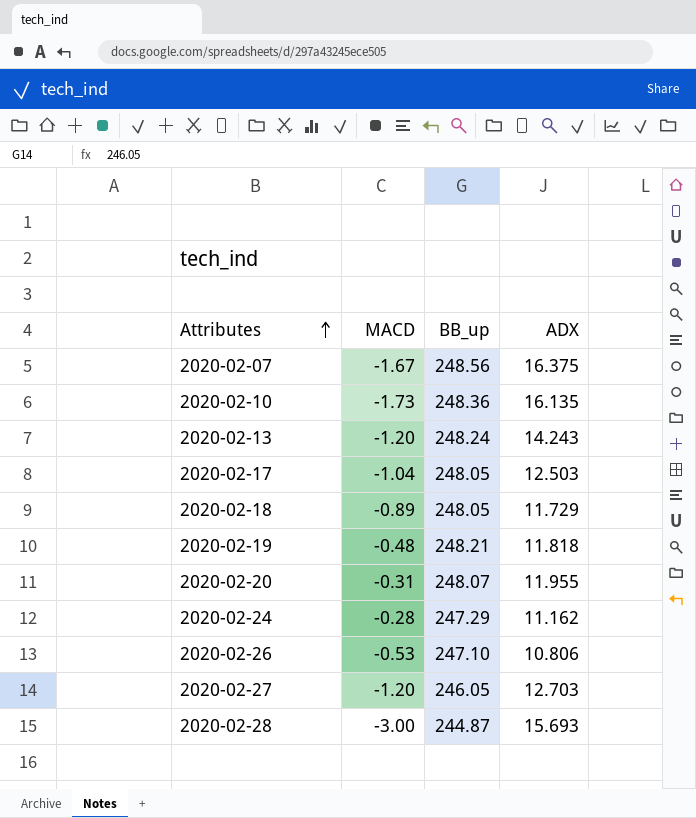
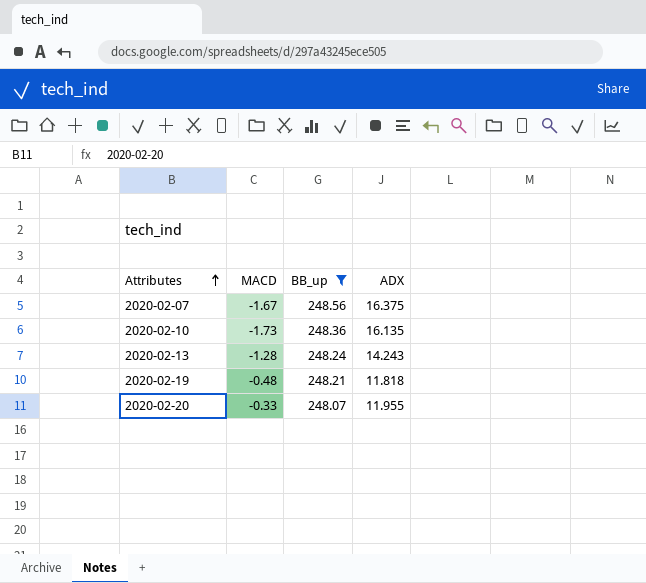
filter: none -> BB_up >= 248.07
2020-02-13 | MACD: -1.20 -> -1.28
2020-02-20 | MACD: -0.31 -> -0.33

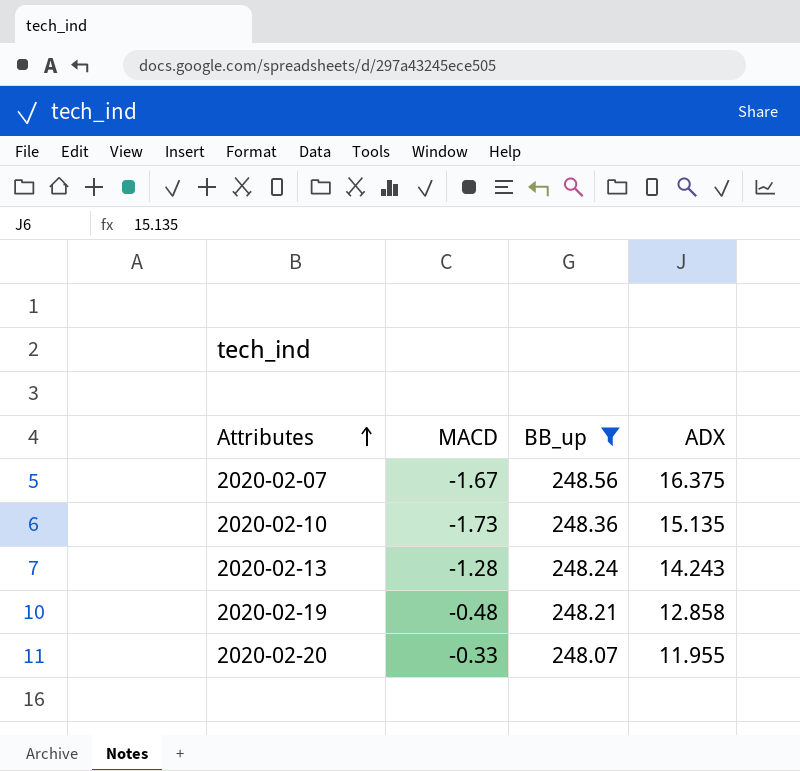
2020-02-10 | ADX: 16.135 -> 15.135
2020-02-19 | ADX: 11.818 -> 12.858

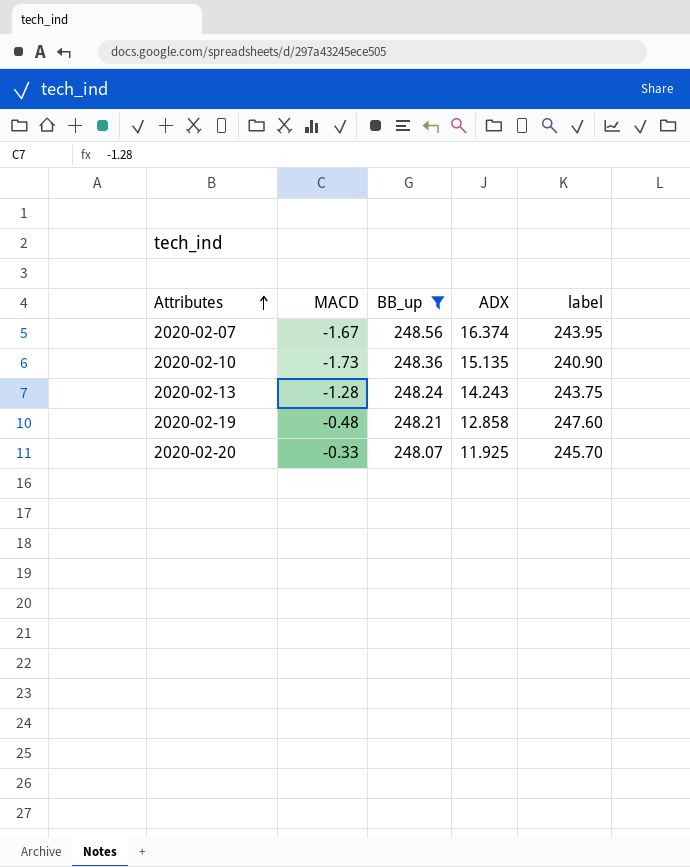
column label | position: none -> 5
2020-02-07 | ADX: 16.375 -> 16.374
2020-02-20 | ADX: 11.955 -> 11.925

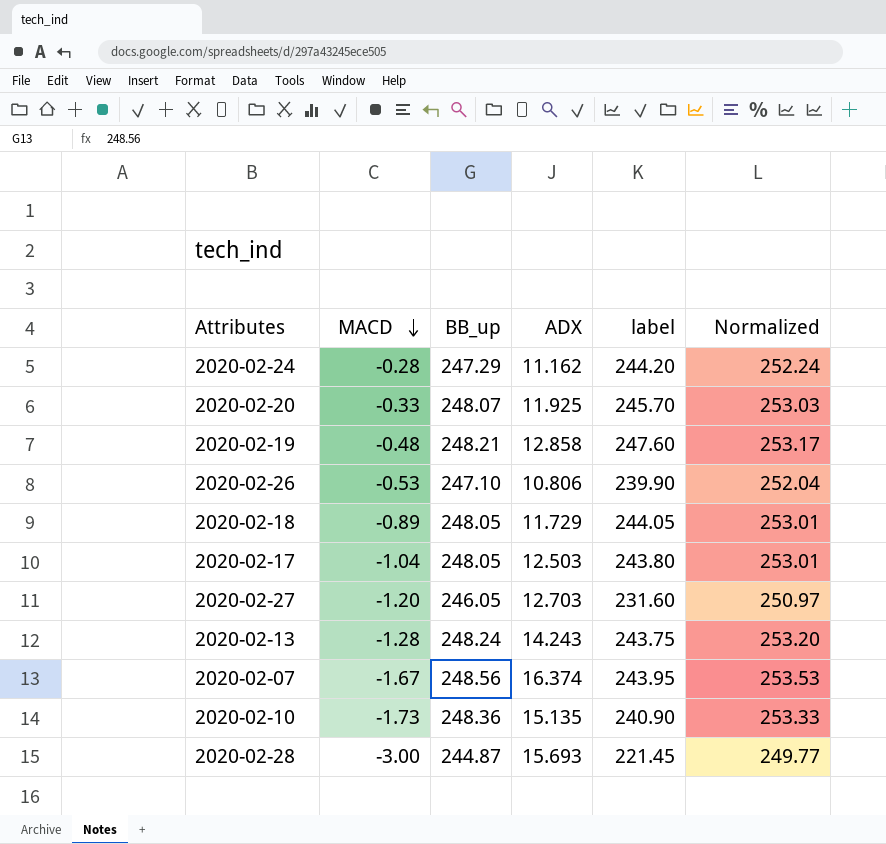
filter: BB_up >= 248.07 -> none
row order: Attributes ascending -> MACD descending
column Normalized | formula: none -> [BB_up] * 1.02

